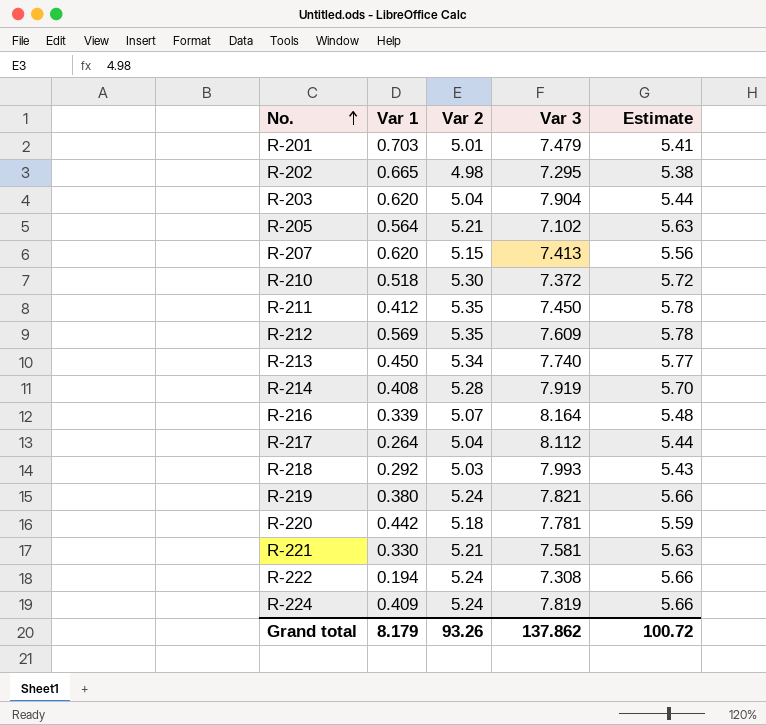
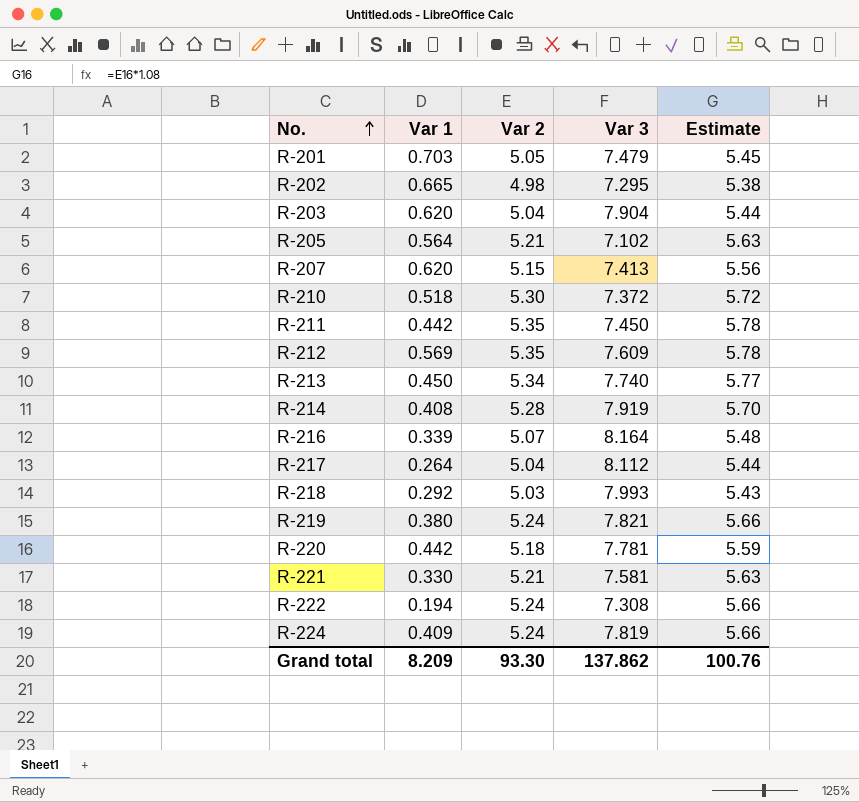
R-201 | Var 2: 5.01 -> 5.05
R-201 | Estimate: 5.41 -> 5.45
R-211 | Var 1: 0.412 -> 0.442
Grand total | Var 1: 8.179 -> 8.209
Grand total | Var 2: 93.26 -> 93.30
Grand total | Estimate: 100.72 -> 100.76

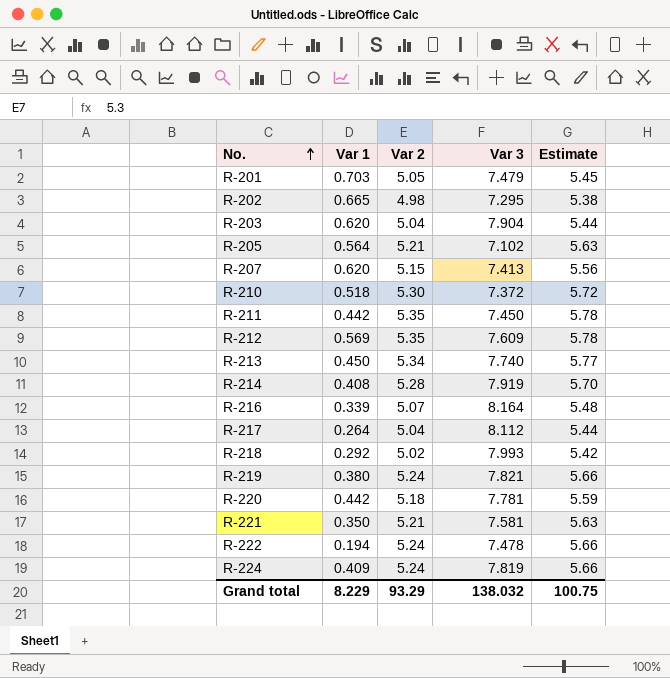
R-218 | Var 2: 5.03 -> 5.02
R-218 | Estimate: 5.43 -> 5.42
R-221 | Var 1: 0.330 -> 0.350
R-222 | Var 3: 7.308 -> 7.478
Grand total | Var 1: 8.209 -> 8.229
Grand total | Var 2: 93.30 -> 93.29
Grand total | Var 3: 137.862 -> 138.032
Grand total | Estimate: 100.76 -> 100.75

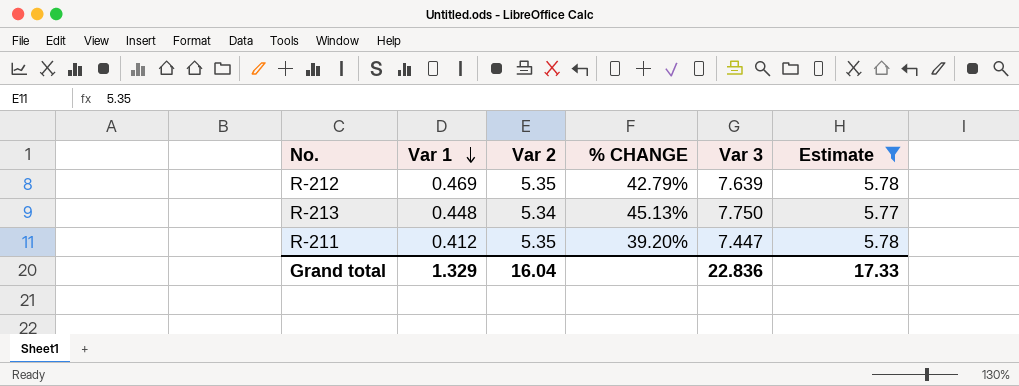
filter: none -> Estimate >= 5.77
row order: No. ascending -> Var 1 descending
column % CHANGE | formula: none -> ([Var 3] - [Var 2]) / [Var 2]
R-212 | Var 1: 0.569 -> 0.469
R-212 | Var 3: 7.609 -> 7.639
R-213 | Var 1: 0.450 -> 0.448
R-213 | Var 3: 7.740 -> 7.750
R-211 | Var 1: 0.442 -> 0.412
R-211 | Var 3: 7.450 -> 7.447
Grand total | Var 1: 8.229 -> 1.329
Grand total | Var 2: 93.29 -> 16.04
Grand total | Var 3: 138.032 -> 22.836
Grand total | Estimate: 100.75 -> 17.33

